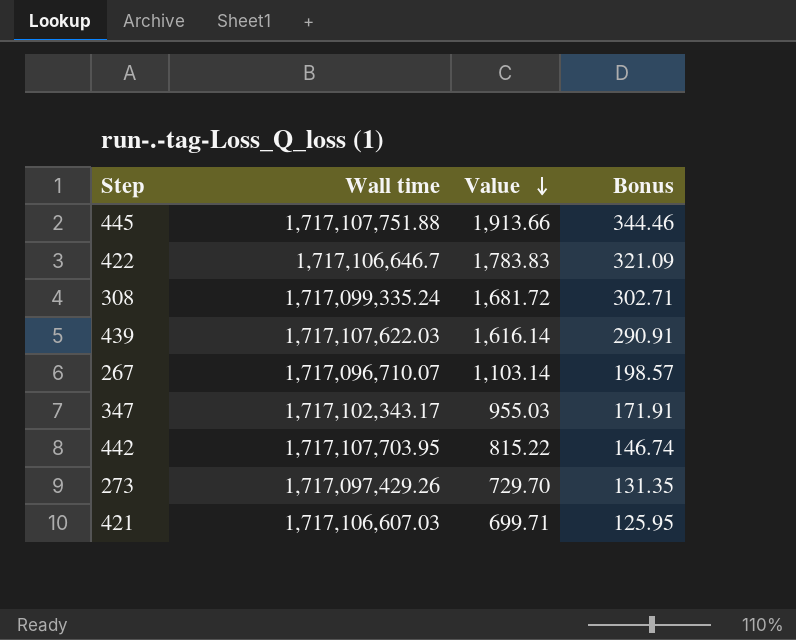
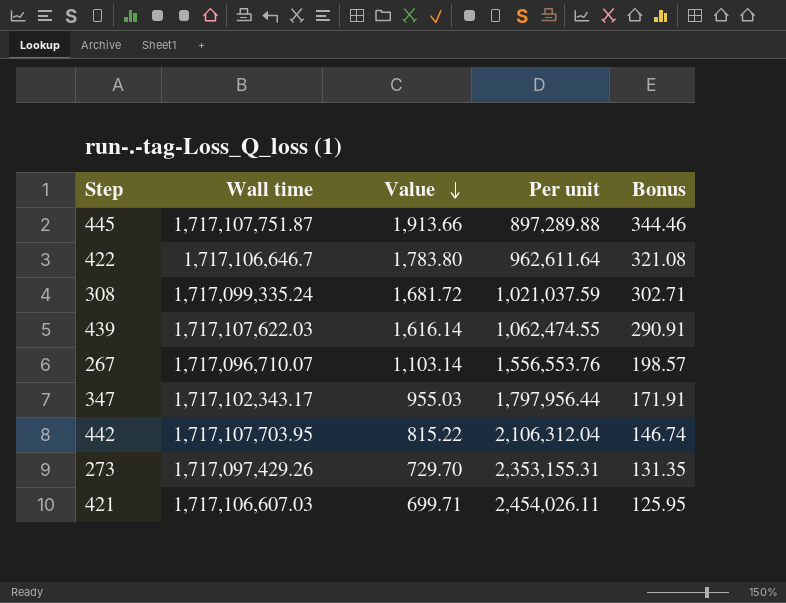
column Per unit | formula: none -> [Wall time] / [Value]
445 | Wall time: 1,717,107,751.88 -> 1,717,107,751.87
422 | Value: 1,783.83 -> 1,783.80
422 | Bonus: 321.09 -> 321.08

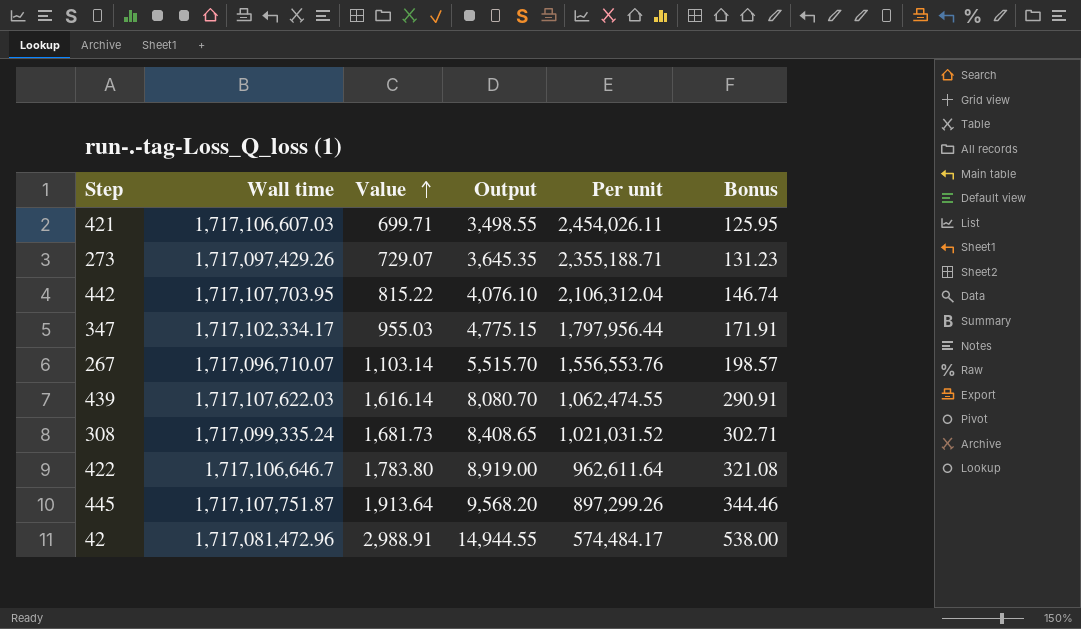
row order: Value descending -> Value ascending
column Output | formula: none -> [Value] * 5
273 | Value: 729.70 -> 729.07
273 | Per unit: 2,353,155.31 -> 2,355,188.71
273 | Bonus: 131.35 -> 131.23
347 | Wall time: 1,717,102,343.17 -> 1,717,102,334.17
308 | Value: 1,681.72 -> 1,681.73
308 | Per unit: 1,021,037.59 -> 1,021,031.52
445 | Value: 1,913.66 -> 1,913.64
445 | Per unit: 897,289.88 -> 897,299.26
row 42: none -> 1,717,081,472.96 | 2,988.91 | 14,944.55 | 574,484.17 | 538.00

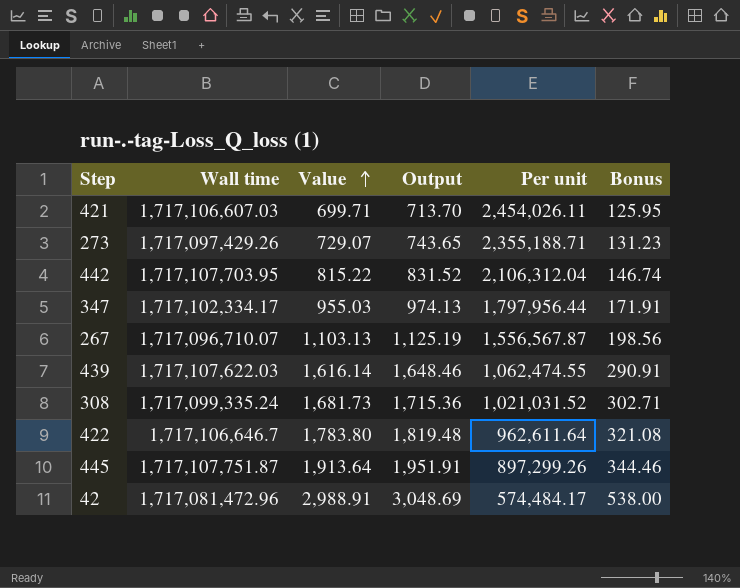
column Output | formula: [Value] * 5 -> [Value] * 1.02
267 | Value: 1,103.14 -> 1,103.13
267 | Per unit: 1,556,553.76 -> 1,556,567.87
267 | Bonus: 198.57 -> 198.56

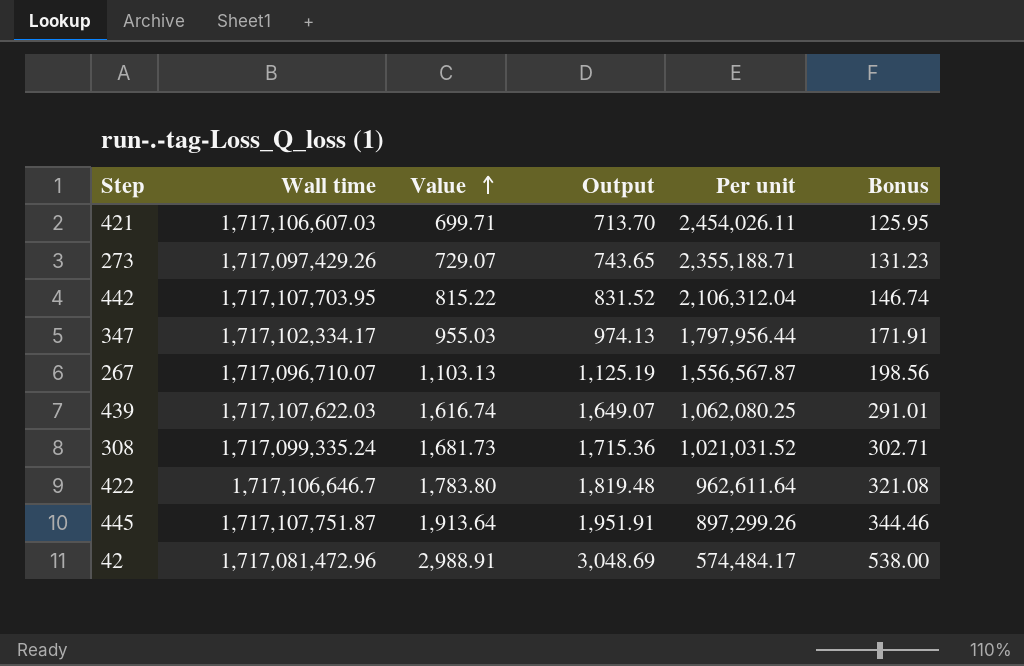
439 | Value: 1,616.14 -> 1,616.74
439 | Output: 1,648.46 -> 1,649.07
439 | Per unit: 1,062,474.55 -> 1,062,080.25
439 | Bonus: 290.91 -> 291.01

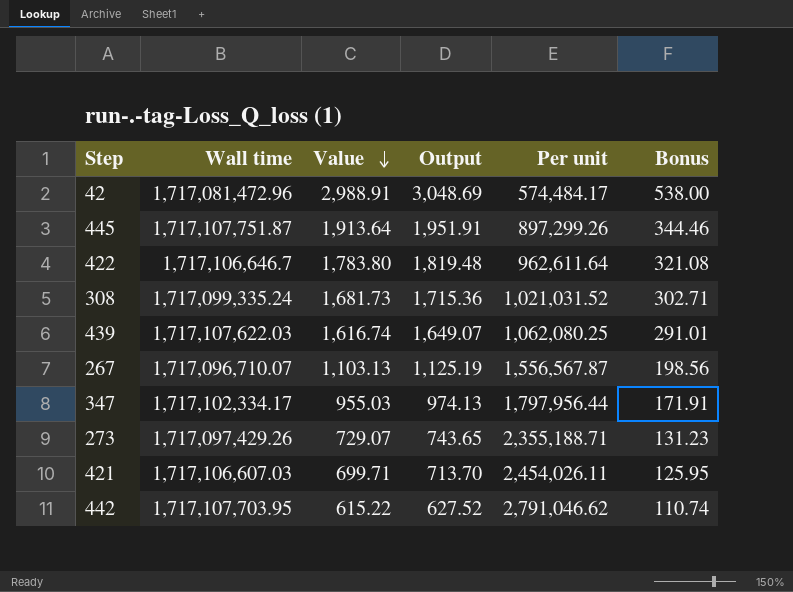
row order: Value ascending -> Value descending
442 | Value: 815.22 -> 615.22
442 | Output: 831.52 -> 627.52
442 | Per unit: 2,106,312.04 -> 2,791,046.62
442 | Bonus: 146.74 -> 110.74

